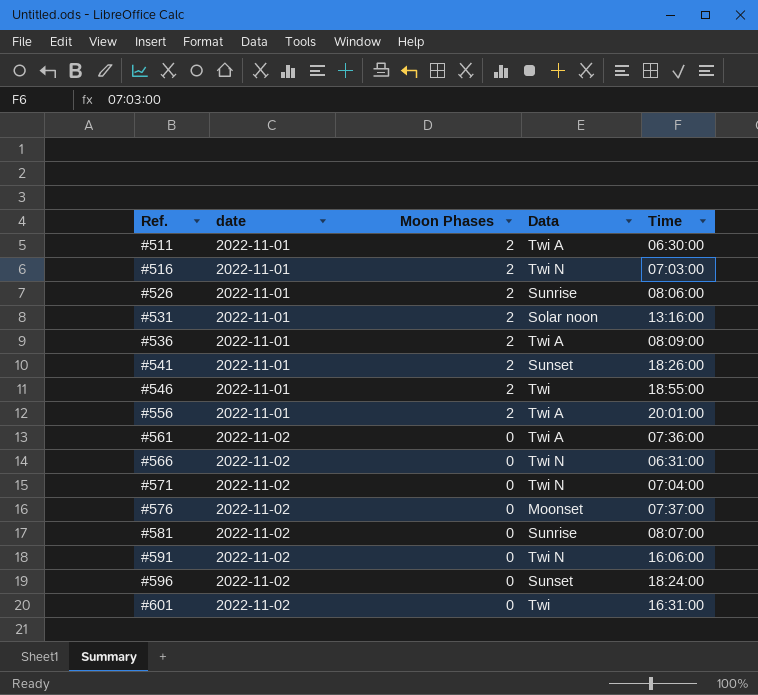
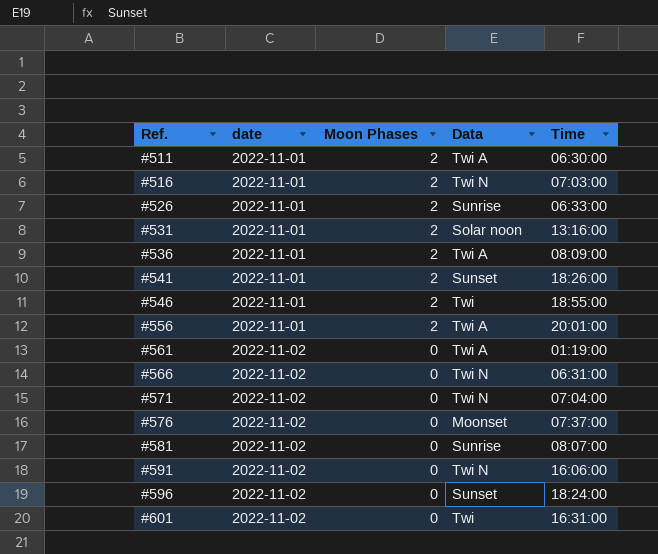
#526 | Time: 08:06:00 -> 06:33:00
#561 | Time: 07:36:00 -> 01:19:00

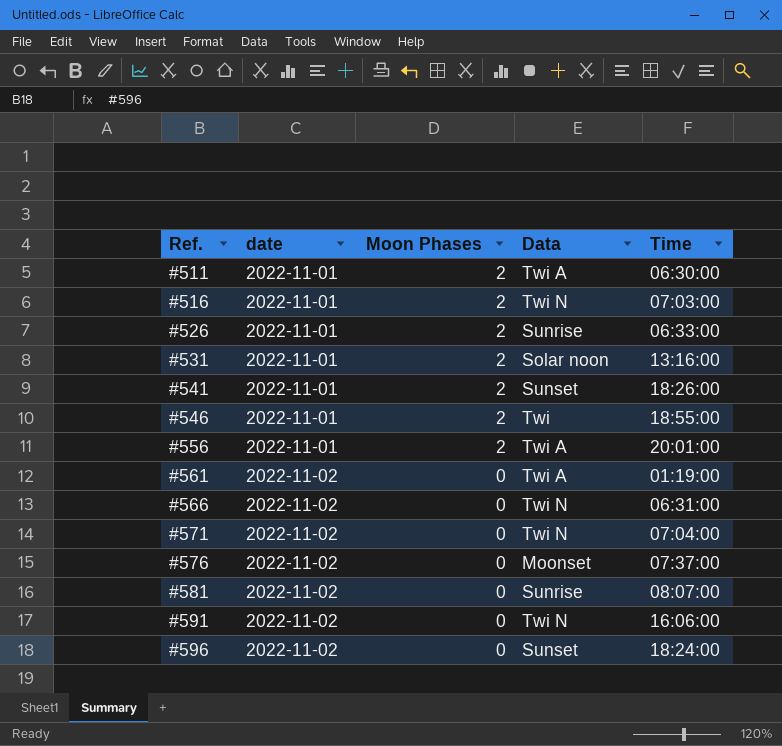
row #536: 2022-11-01 | 2 | Twi A | 08:09:00 -> none
row #601: 2022-11-02 | 0 | Twi | 16:31:00 -> none

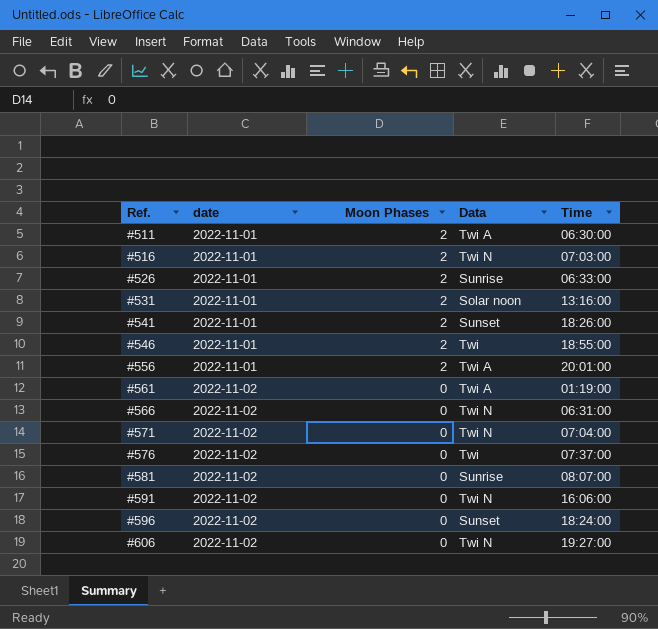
#576 | Data: Moonset -> Twi
row #606: none -> 2022-11-02 | 0 | Twi N | 19:27:00

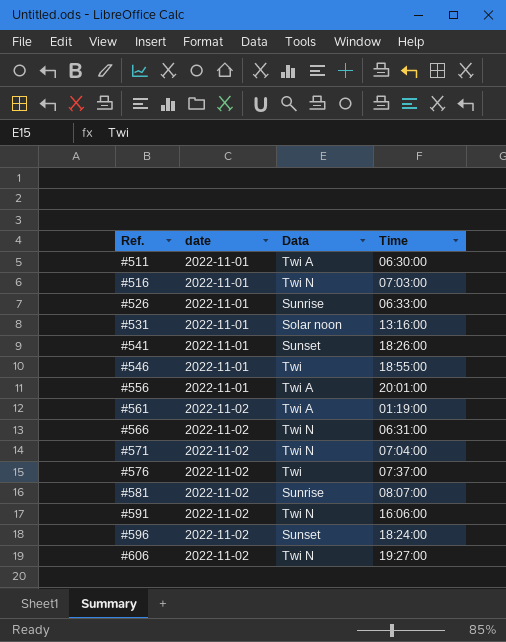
column Moon Phases | position: 3 -> none

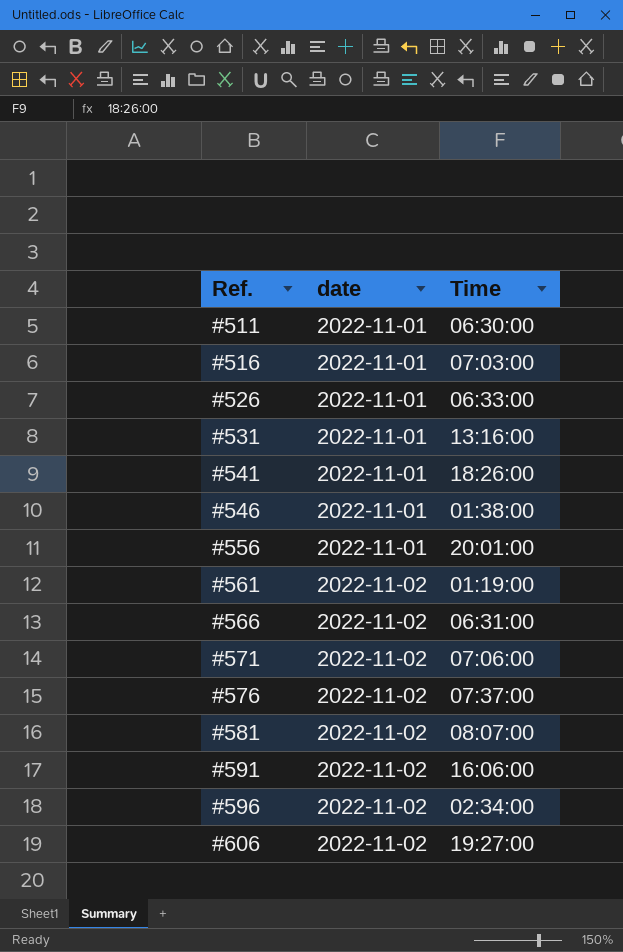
column Data | position: 3 -> none
#546 | Time: 18:55:00 -> 01:38:00
#571 | Time: 07:04:00 -> 07:06:00
#596 | Time: 18:24:00 -> 02:34:00

